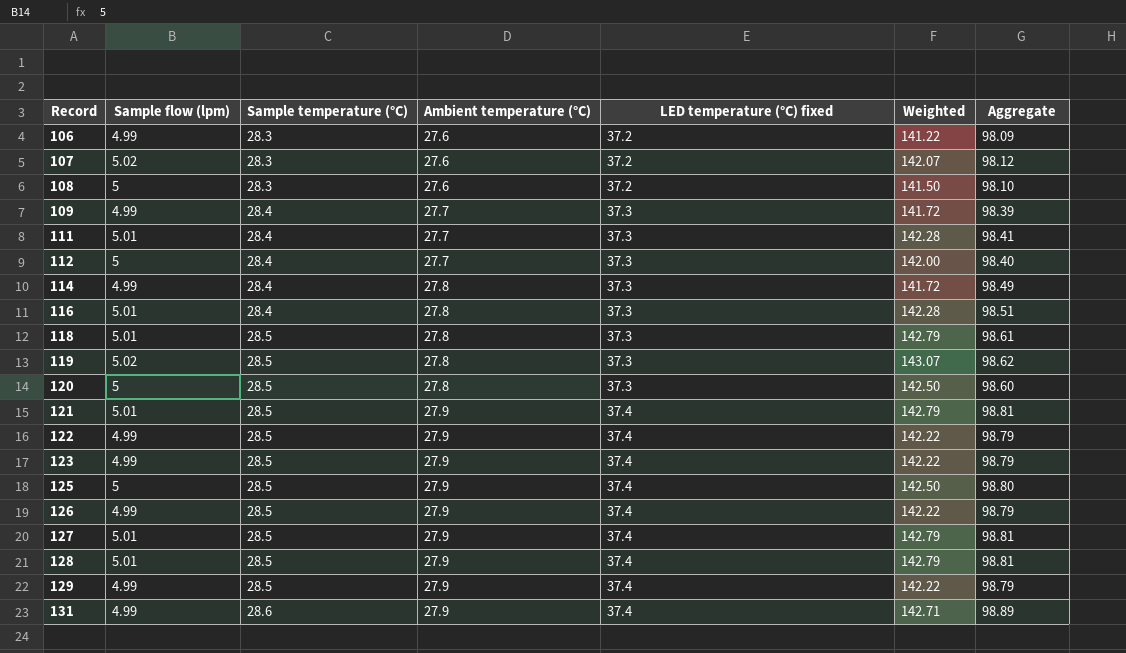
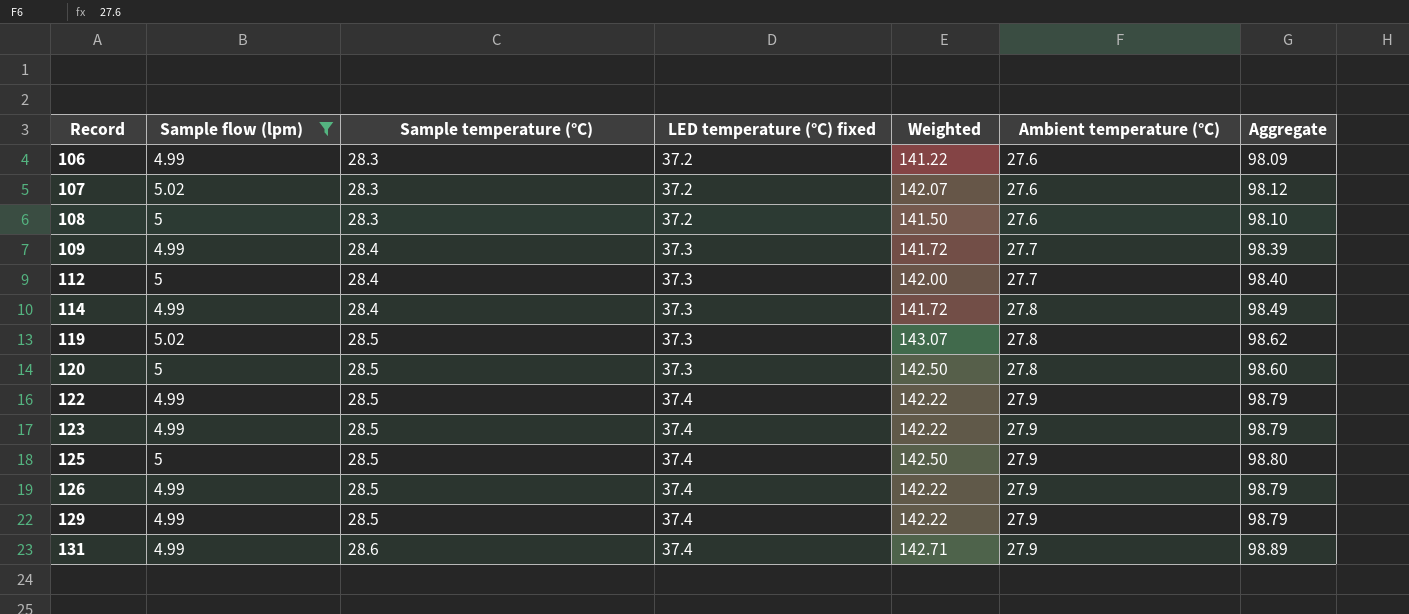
filter: none -> Sample flow (lpm) != 5.01
column Ambient temperature (°C) | position: 4 -> 6

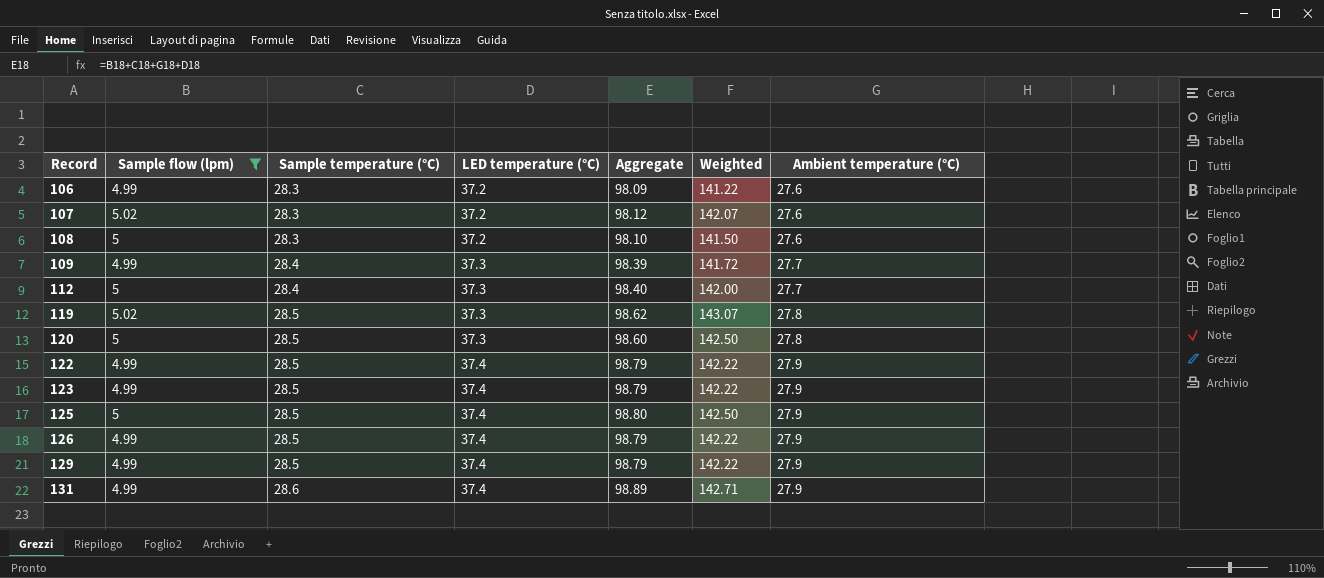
column name: LED temperature (°C) fixed -> LED temperature (°C)
column Aggregate | position: 7 -> 5
row 114: 4.99 | 28.4 | 37.3 | 141.72 | 27.8 | 98.49 -> none

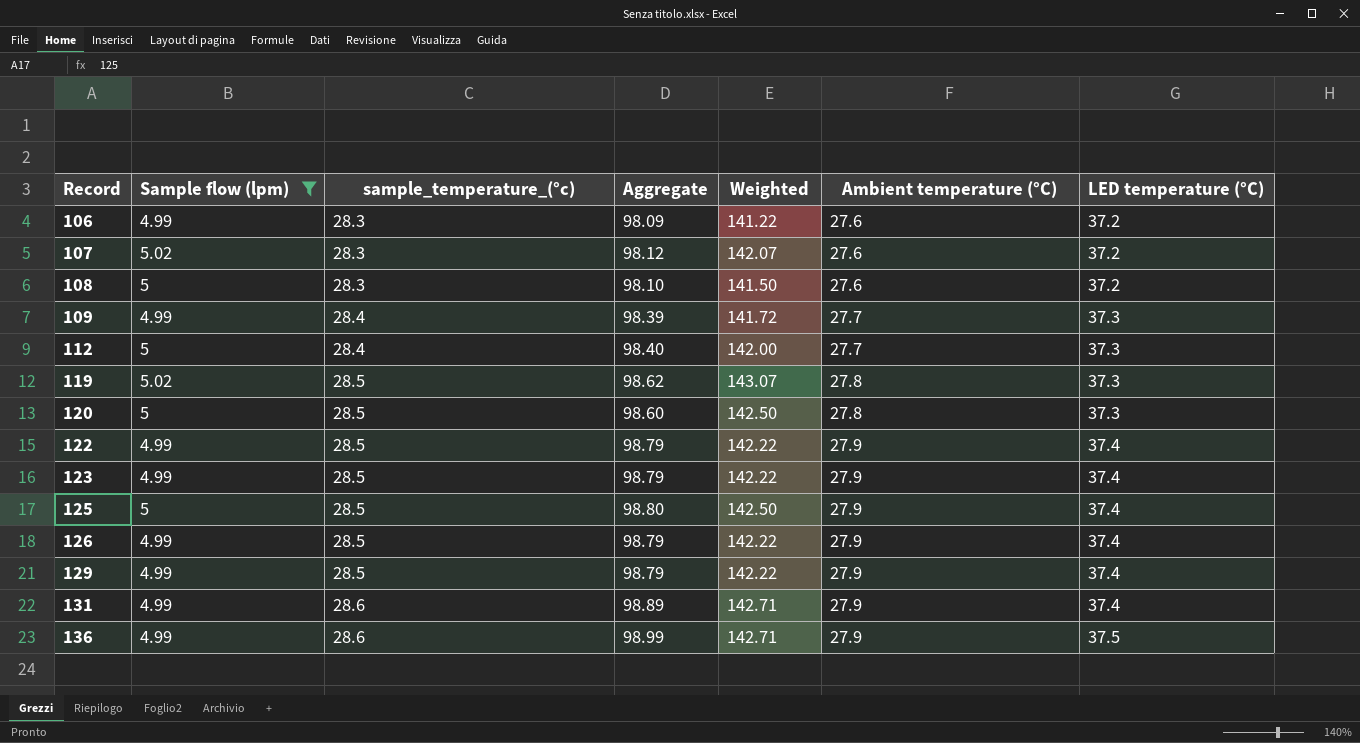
column name: Sample temperature (°C) -> sample_temperature_(°c)
column LED temperature (°C) | position: 4 -> 7
row 136: none -> 4.99 | 28.6 | 98.99 | 142.71 | 27.9 | 37.5

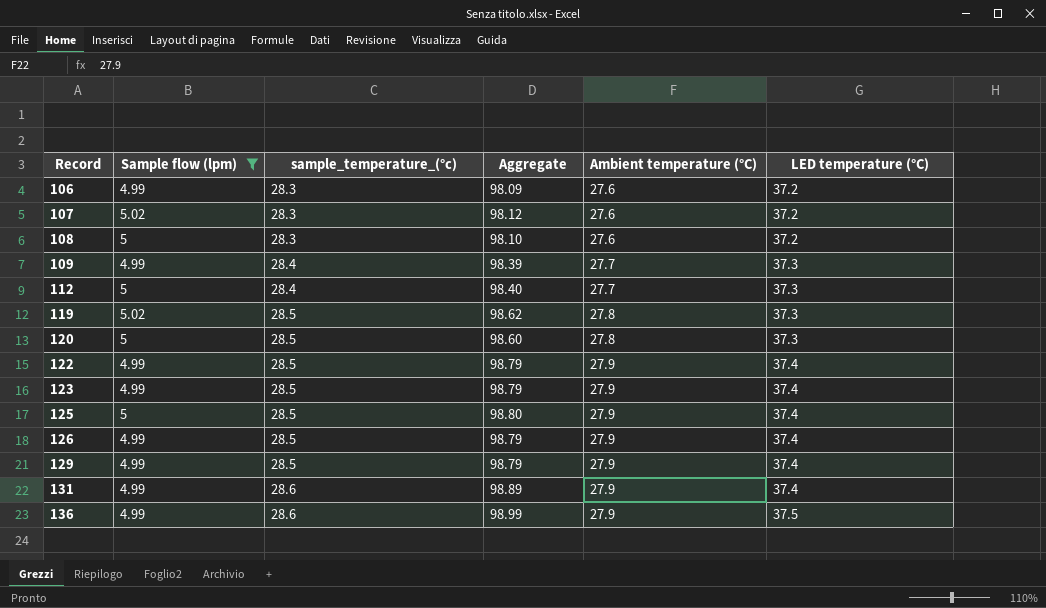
column Weighted | formula: [Sample flow (lpm)] * [sample_temperature_(°c)] -> none

